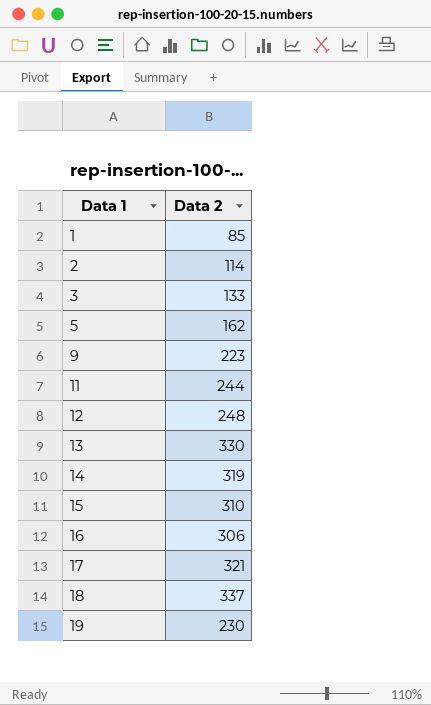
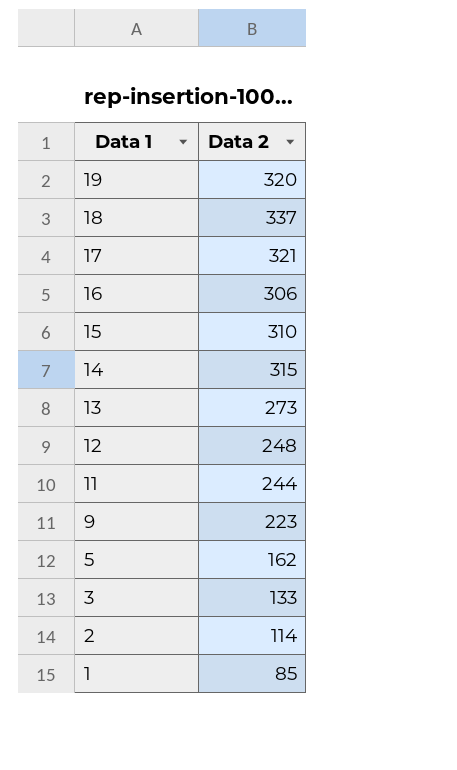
row order: Data 1 ascending -> Data 1 descending
19 | Data 2: 230 -> 320
14 | Data 2: 319 -> 315
13 | Data 2: 330 -> 273

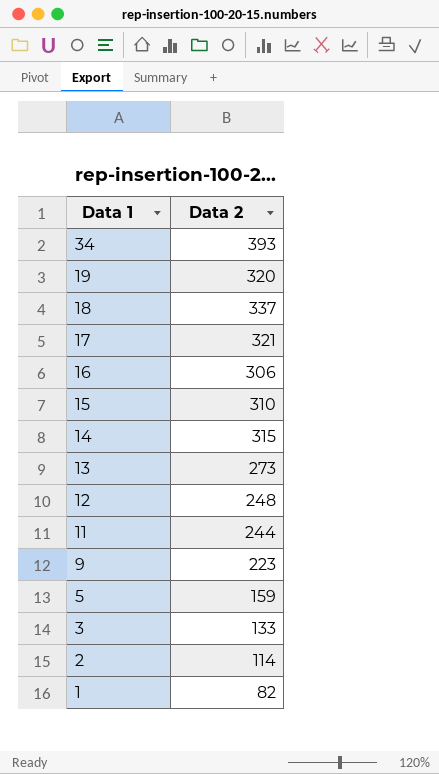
row 34: none -> 393
5 | Data 2: 162 -> 159
1 | Data 2: 85 -> 82

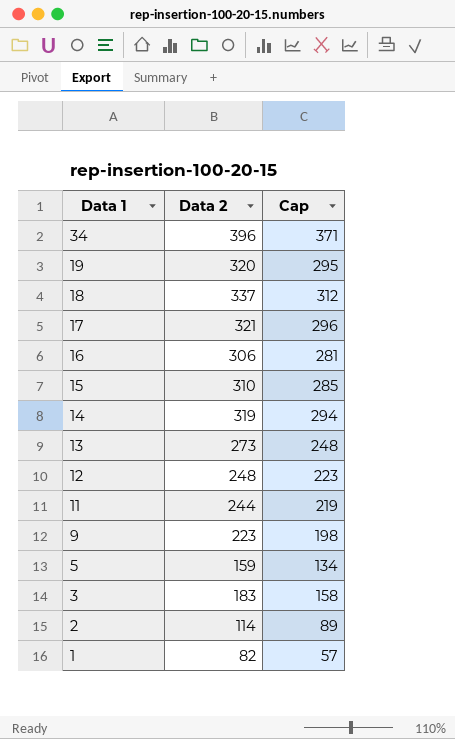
column Cap | formula: none -> [Data 2] - 25
34 | Data 2: 393 -> 396
14 | Data 2: 315 -> 319
3 | Data 2: 133 -> 183

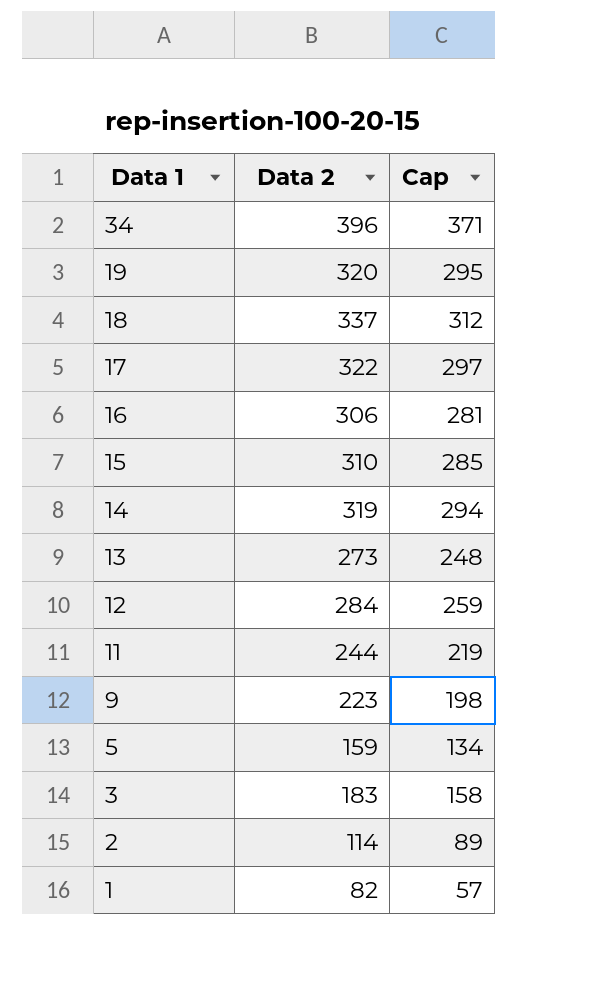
17 | Data 2: 321 -> 322
17 | Cap: 296 -> 297
12 | Data 2: 248 -> 284
12 | Cap: 223 -> 259

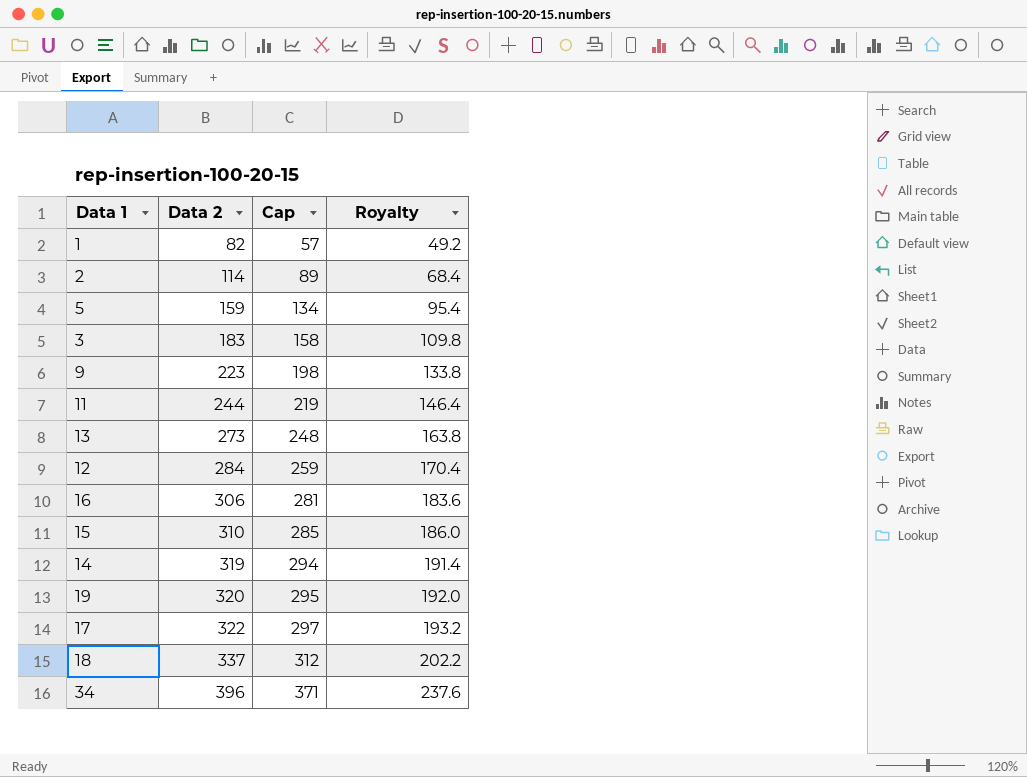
row order: Data 1 descending -> Data 2 ascending
column Royalty | formula: none -> [Data 2] * 0.6

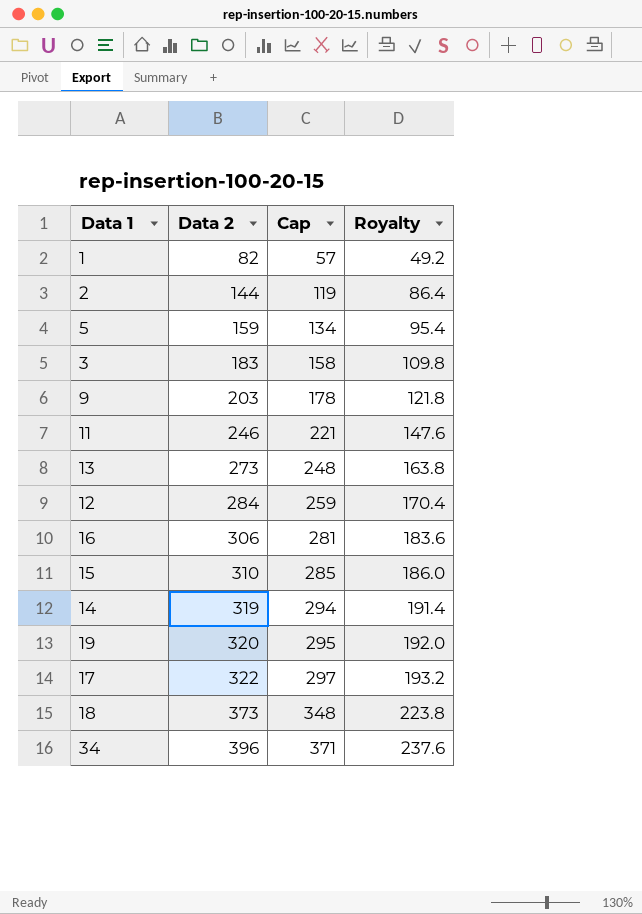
2 | Data 2: 114 -> 144
2 | Cap: 89 -> 119
2 | Royalty: 68.4 -> 86.4
9 | Data 2: 223 -> 203
9 | Cap: 198 -> 178
9 | Royalty: 133.8 -> 121.8
11 | Data 2: 244 -> 246
11 | Cap: 219 -> 221
11 | Royalty: 146.4 -> 147.6
18 | Data 2: 337 -> 373
18 | Cap: 312 -> 348
18 | Royalty: 202.2 -> 223.8

